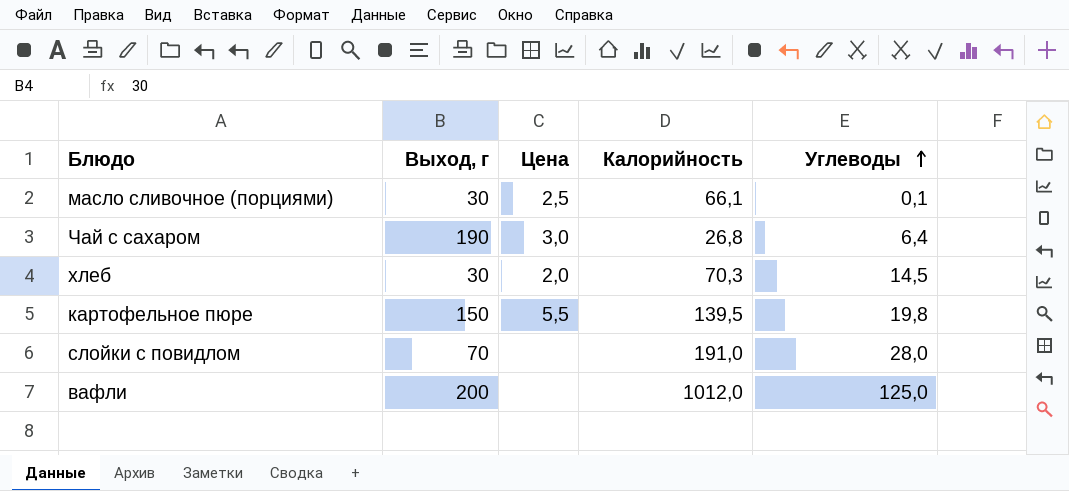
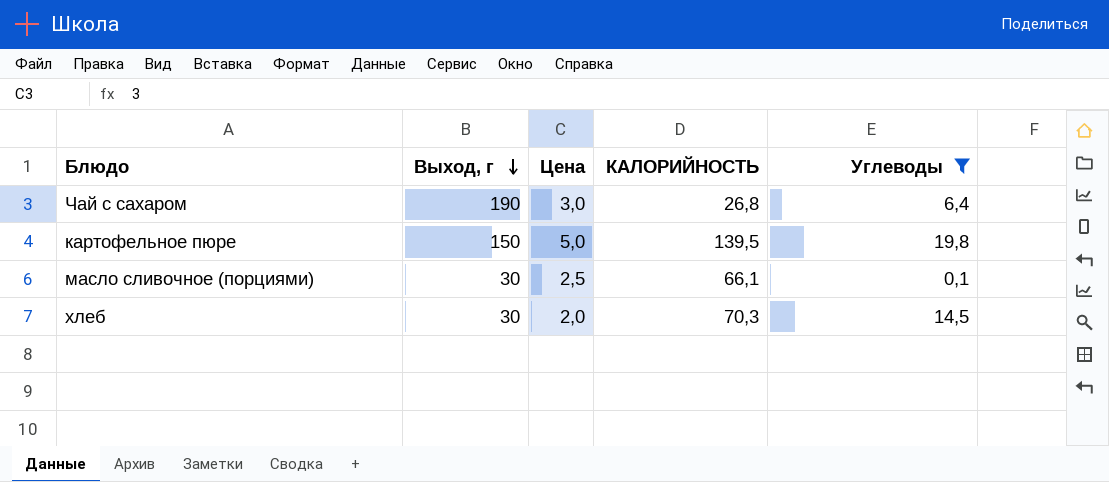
filter: none -> Углеводы <= 19,8
row order: Углеводы ascending -> Выход, г descending
column name: Калорийность -> КАЛОРИЙНОСТЬ
картофельное пюре | Цена: 5,5 -> 5,0

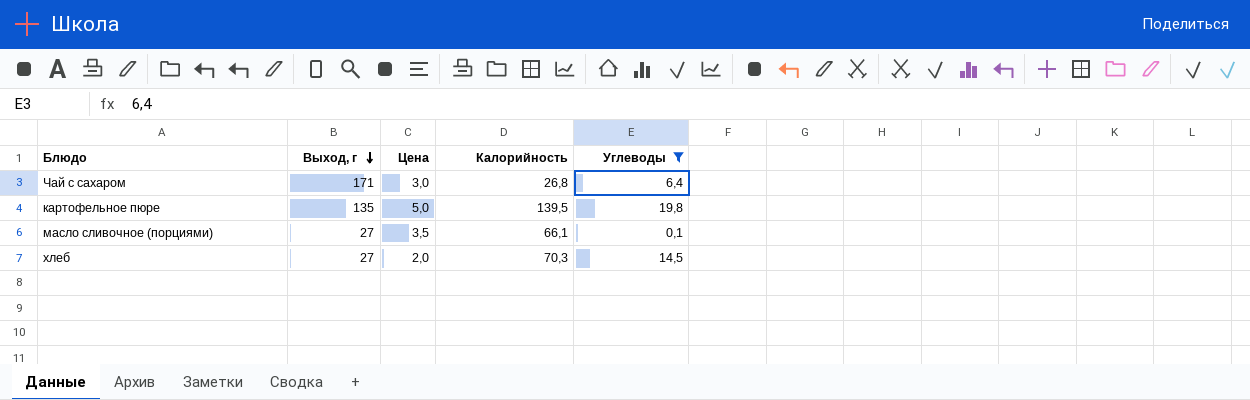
column name: КАЛОРИЙНОСТЬ -> Калорийность
Чай с сахаром | Выход, г: 190 -> 171
картофельное пюре | Выход, г: 150 -> 135
масло сливочное (порциями) | Выход, г: 30 -> 27
масло сливочное (порциями) | Цена: 2,5 -> 3,5
хлеб | Выход, г: 30 -> 27

